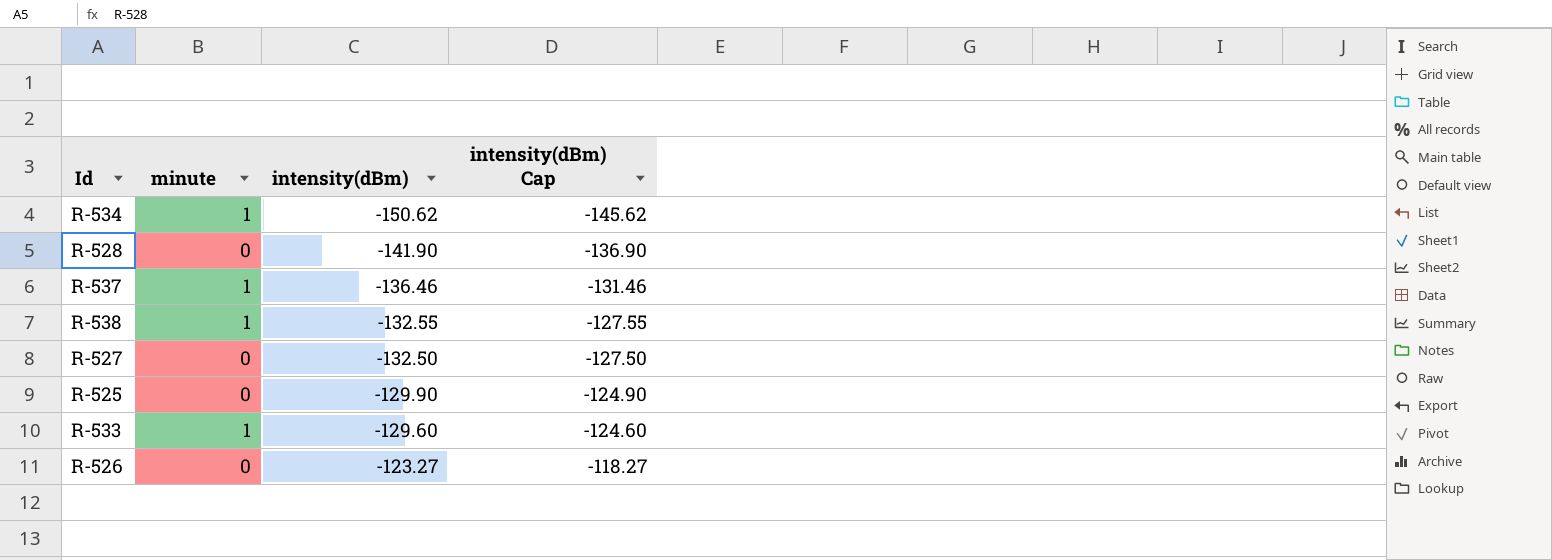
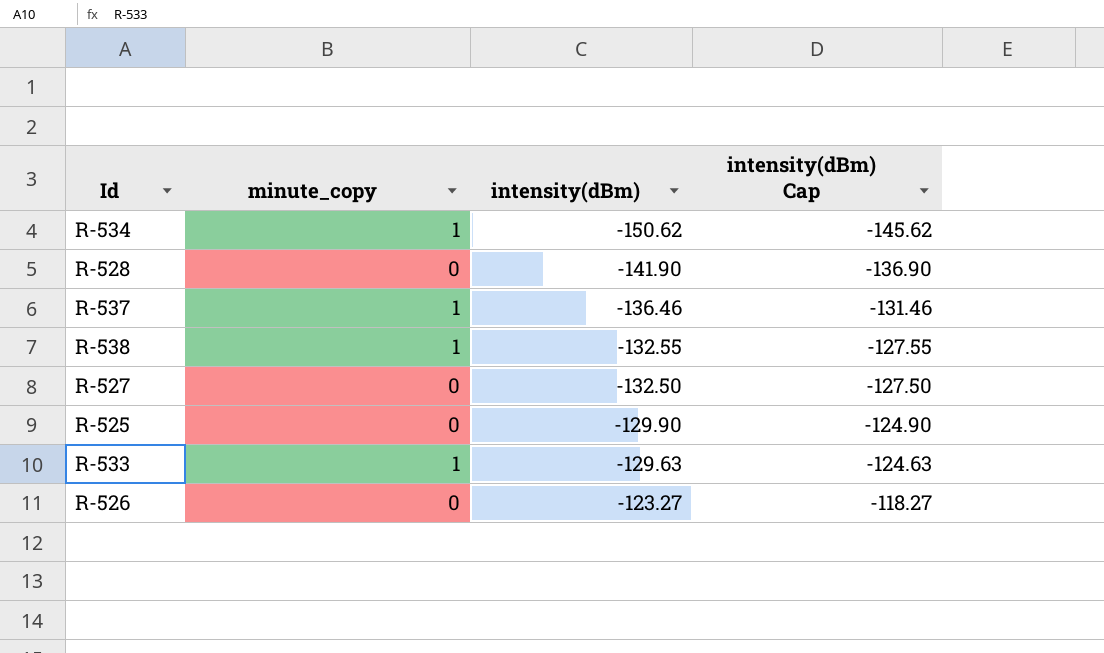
column name: minute -> minute_copy
R-533 | intensity(dBm): -129.60 -> -129.63
R-533 | intensity(dBm) Cap: -124.60 -> -124.63

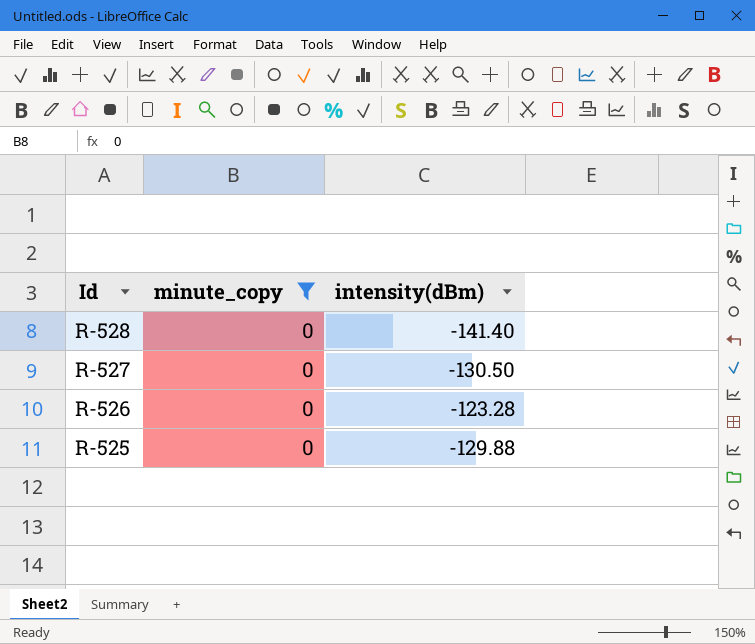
filter: none -> minute_copy = 0
row order: intensity(dBm) ascending -> Id descending
column intensity(dBm) Cap | formula: [intensity(dBm)] + 5 -> none
R-528 | intensity(dBm): -141.90 -> -141.40
R-527 | intensity(dBm): -132.50 -> -130.50
R-526 | intensity(dBm): -123.27 -> -123.28
R-525 | intensity(dBm): -129.90 -> -129.88

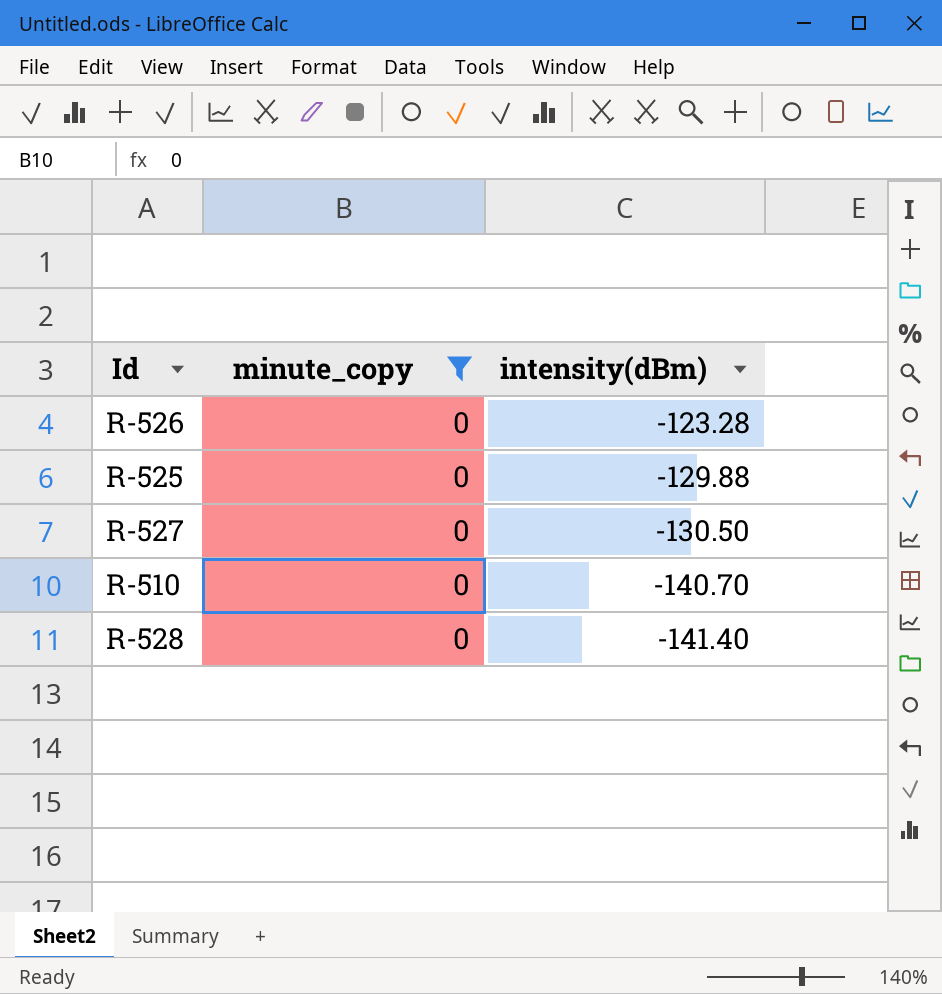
row order: Id descending -> intensity(dBm) descending
row R-510: none -> 0 | -140.70

